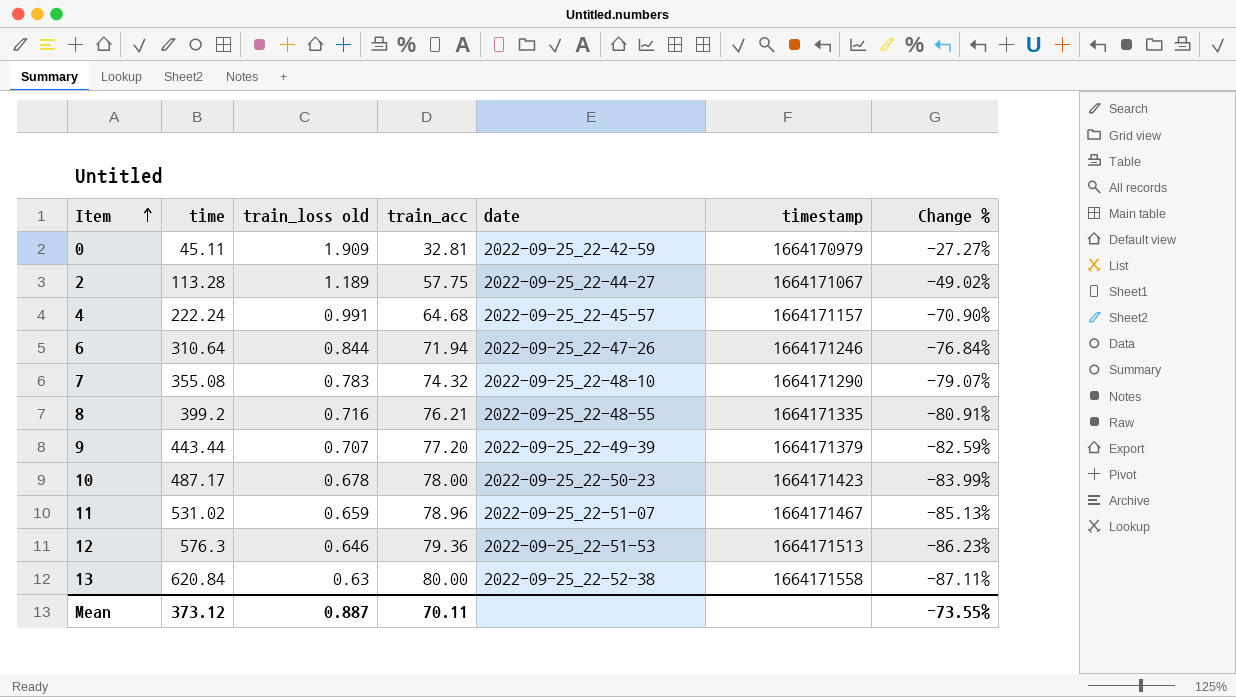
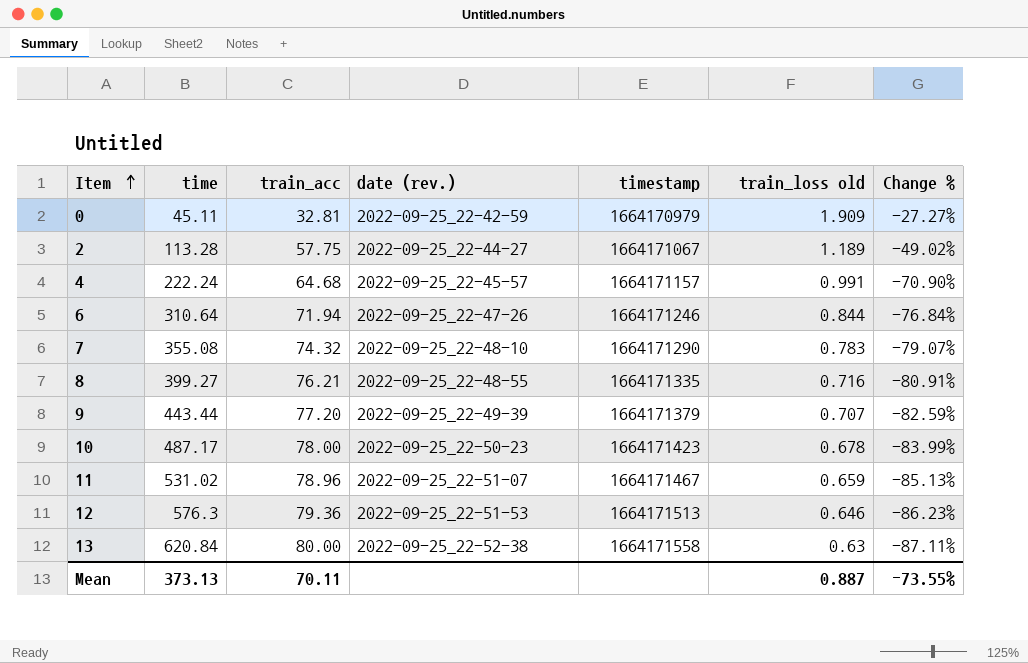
column name: date -> date (rev.)
column train_loss old | position: 3 -> 6
8 | time: 399.2 -> 399.27
Mean | time: 373.12 -> 373.13

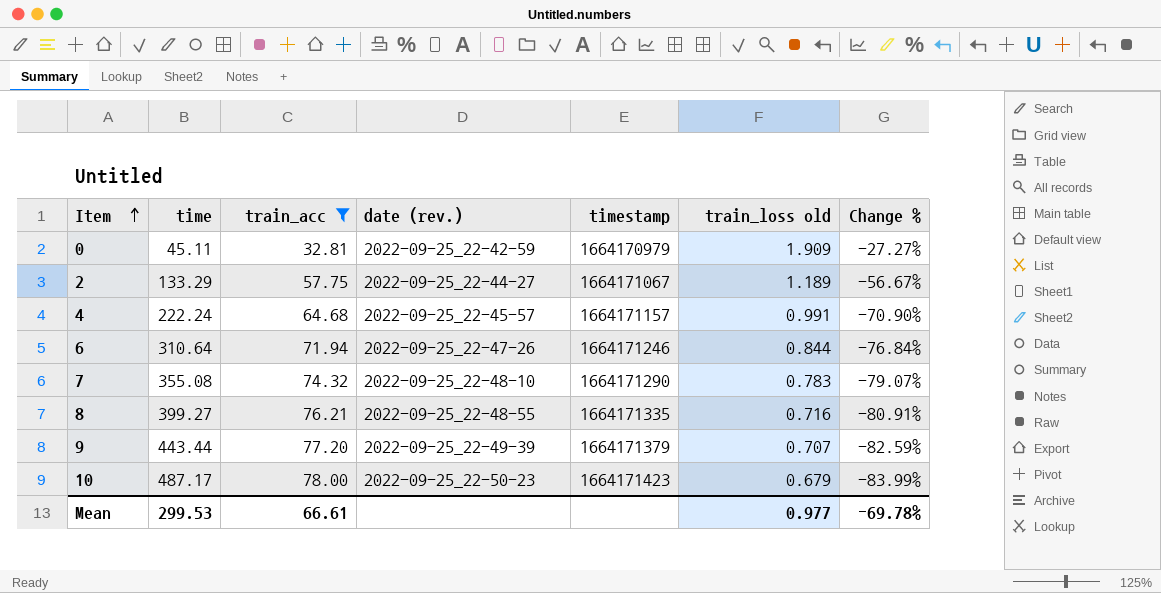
filter: none -> train_acc <= 78.00
2 | time: 113.28 -> 133.29
2 | Change %: -49.02% -> -56.67%
10 | train_loss old: 0.678 -> 0.679
Mean | time: 373.13 -> 299.53
Mean | train_acc: 70.11 -> 66.61
Mean | train_loss old: 0.887 -> 0.977
Mean | Change %: -73.55% -> -69.78%

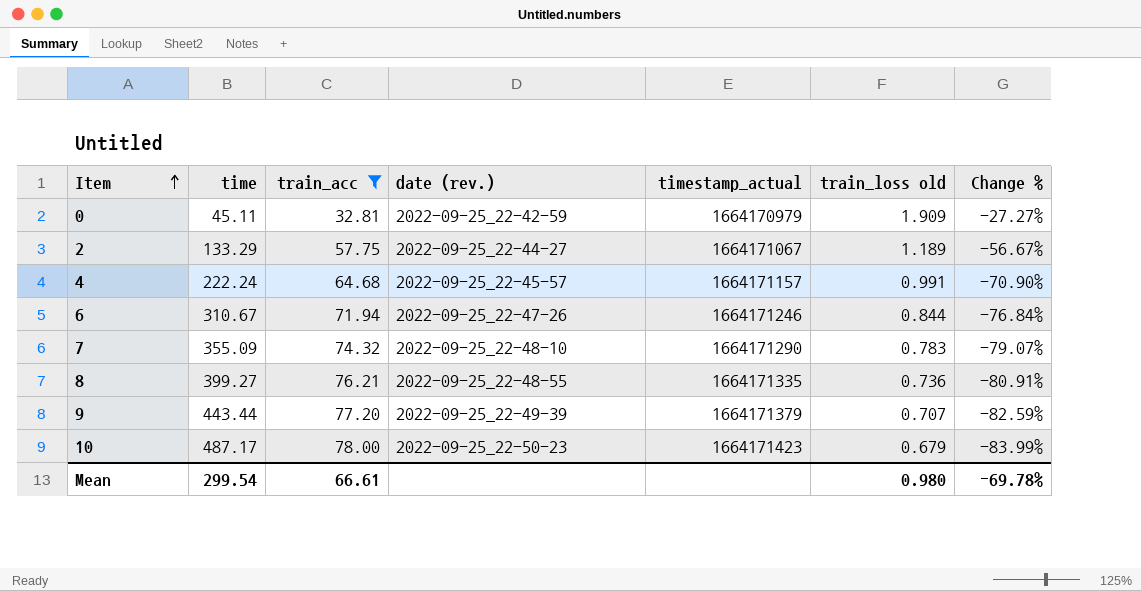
column name: timestamp -> timestamp_actual
6 | time: 310.64 -> 310.67
7 | time: 355.08 -> 355.09
8 | train_loss old: 0.716 -> 0.736
Mean | time: 299.53 -> 299.54
Mean | train_loss old: 0.977 -> 0.980

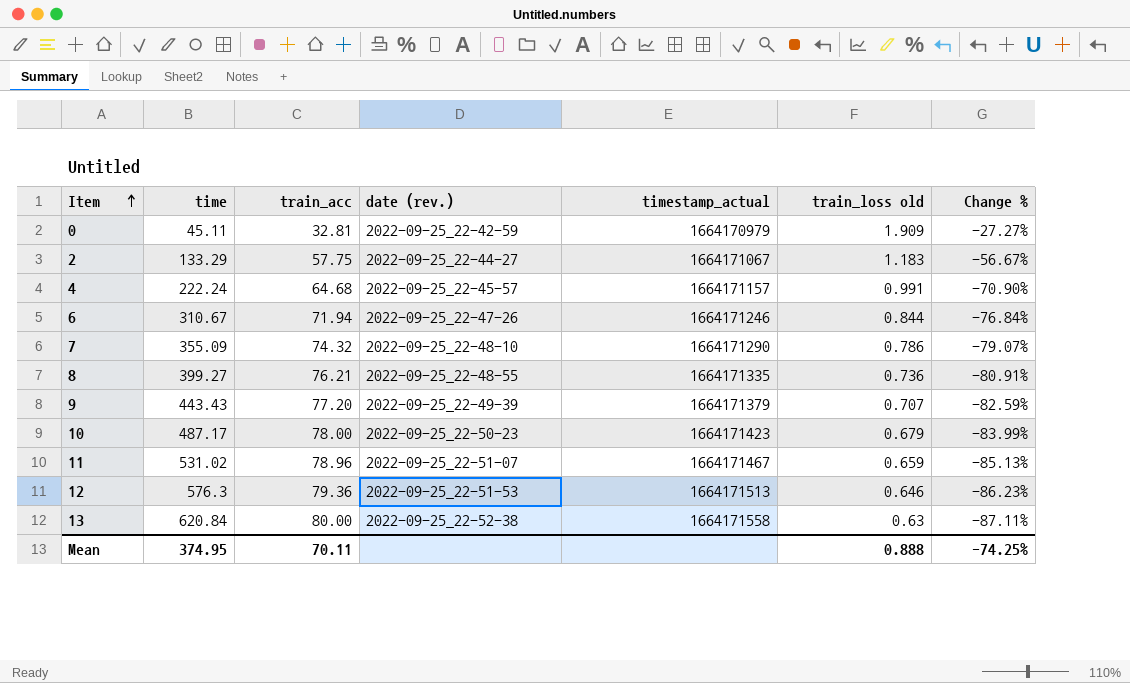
filter: train_acc <= 78.00 -> none
2 | train_loss old: 1.189 -> 1.183
7 | train_loss old: 0.783 -> 0.786
9 | time: 443.44 -> 443.43
Mean | time: 299.54 -> 374.95
Mean | train_acc: 66.61 -> 70.11
Mean | train_loss old: 0.980 -> 0.888
Mean | Change %: -69.78% -> -74.25%

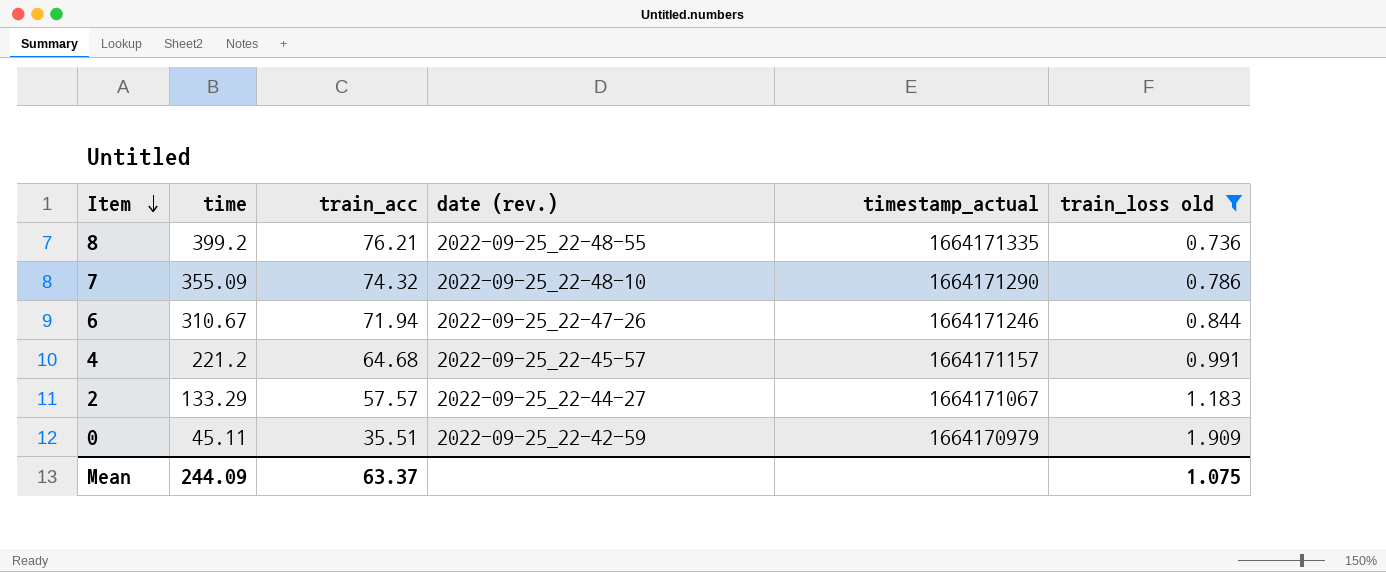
filter: none -> train_loss old >= 0.736
row order: Item ascending -> Item descending
column Change % | formula: ([train_acc] - [time]) / [time] -> none
8 | time: 399.27 -> 399.2
4 | time: 222.24 -> 221.2
2 | train_acc: 57.75 -> 57.57
0 | train_acc: 32.81 -> 35.51
Mean | time: 374.95 -> 244.09
Mean | train_acc: 70.11 -> 63.37
Mean | train_loss old: 0.888 -> 1.075

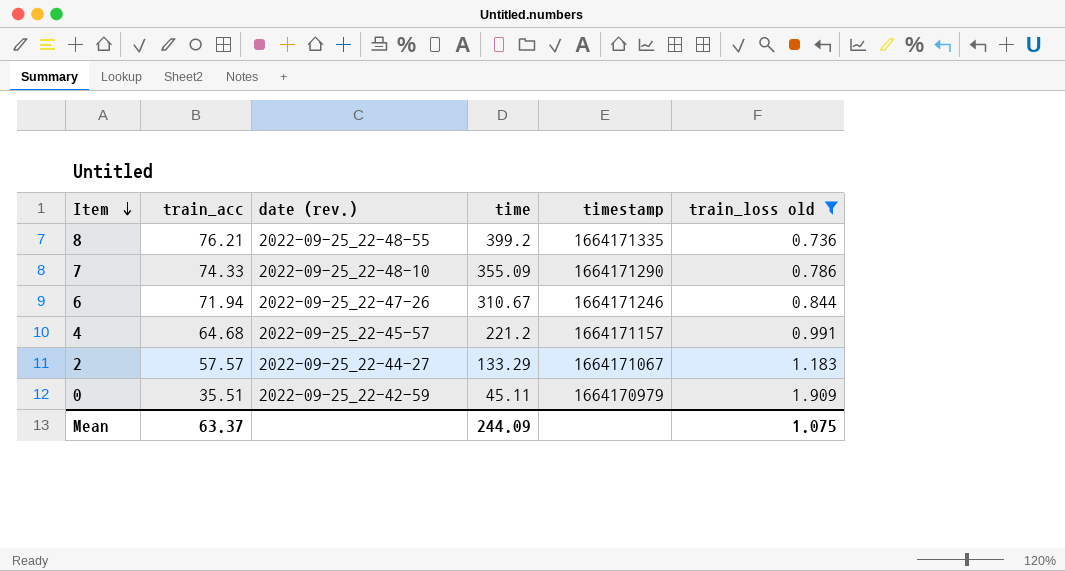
column time | position: 2 -> 4
column name: timestamp_actual -> timestamp
7 | train_acc: 74.32 -> 74.33

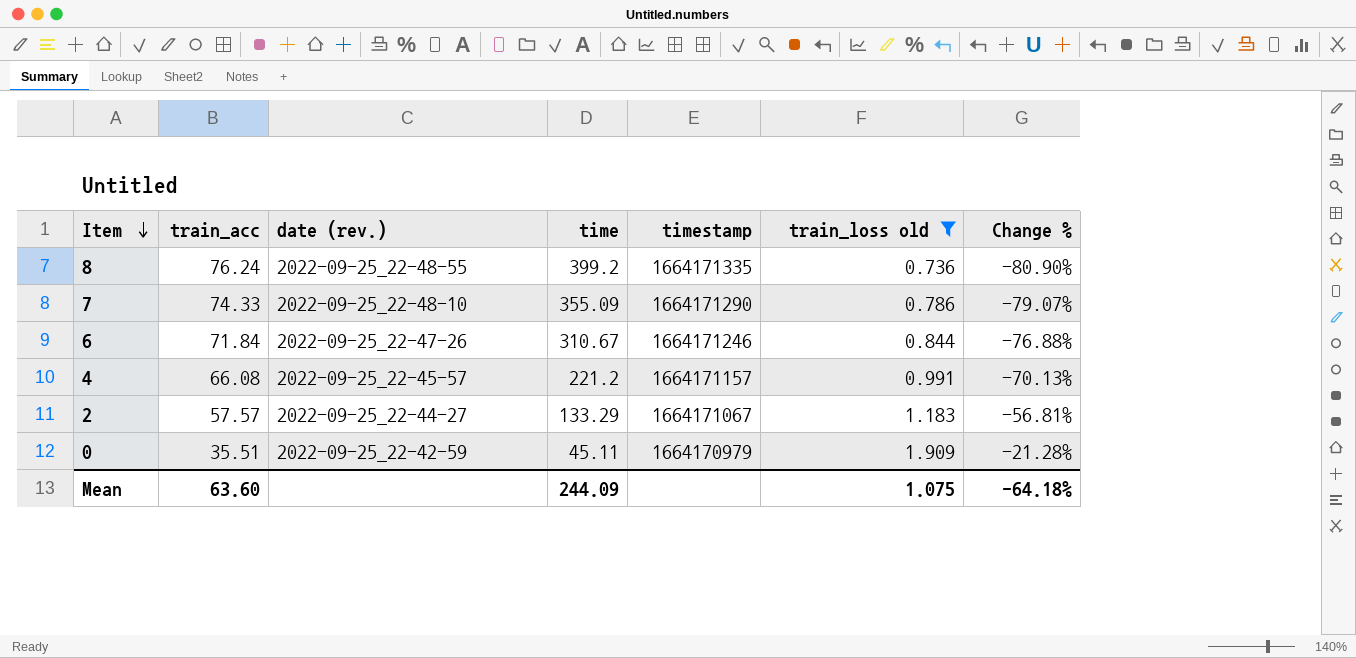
column Change % | formula: none -> ([train_acc] - [time]) / [time]
8 | train_acc: 76.21 -> 76.24
6 | train_acc: 71.94 -> 71.84
4 | train_acc: 64.68 -> 66.08
Mean | train_acc: 63.37 -> 63.60

